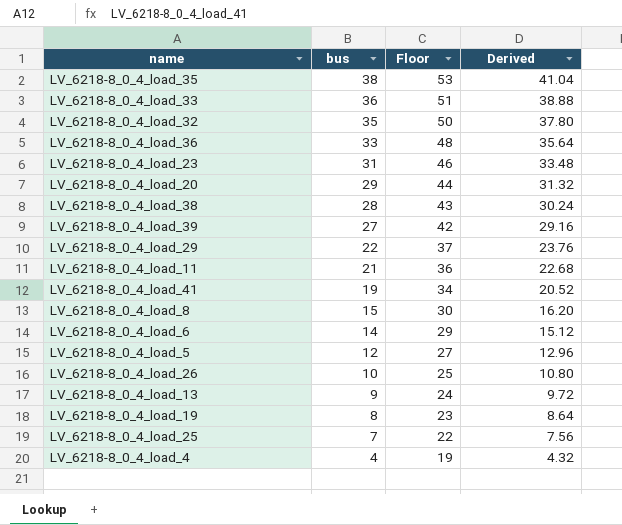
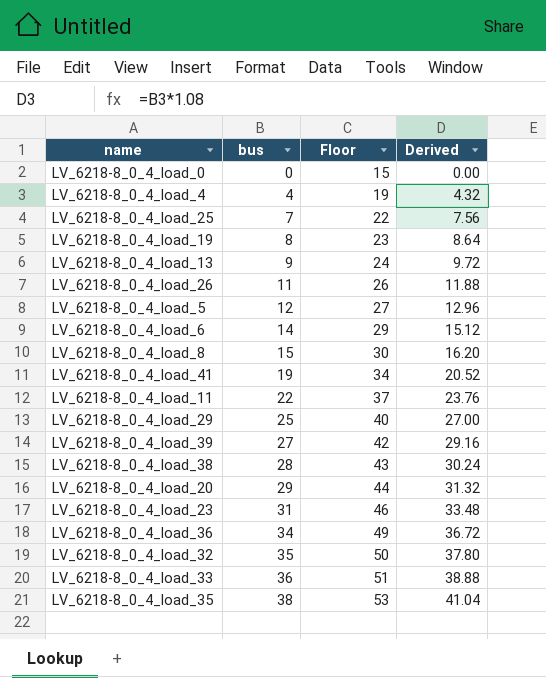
row order: bus descending -> bus ascending
row LV_6218-8_0_4_load_0: none -> 0 | 15 | 0.00
LV_6218-8_0_4_load_26 | bus: 10 -> 11
LV_6218-8_0_4_load_26 | Floor: 25 -> 26
LV_6218-8_0_4_load_26 | Derived: 10.80 -> 11.88
LV_6218-8_0_4_load_11 | bus: 21 -> 22
LV_6218-8_0_4_load_11 | Floor: 36 -> 37
LV_6218-8_0_4_load_11 | Derived: 22.68 -> 23.76
LV_6218-8_0_4_load_29 | bus: 22 -> 25
LV_6218-8_0_4_load_29 | Floor: 37 -> 40
LV_6218-8_0_4_load_29 | Derived: 23.76 -> 27.00
LV_6218-8_0_4_load_36 | bus: 33 -> 34
LV_6218-8_0_4_load_36 | Floor: 48 -> 49
LV_6218-8_0_4_load_36 | Derived: 35.64 -> 36.72

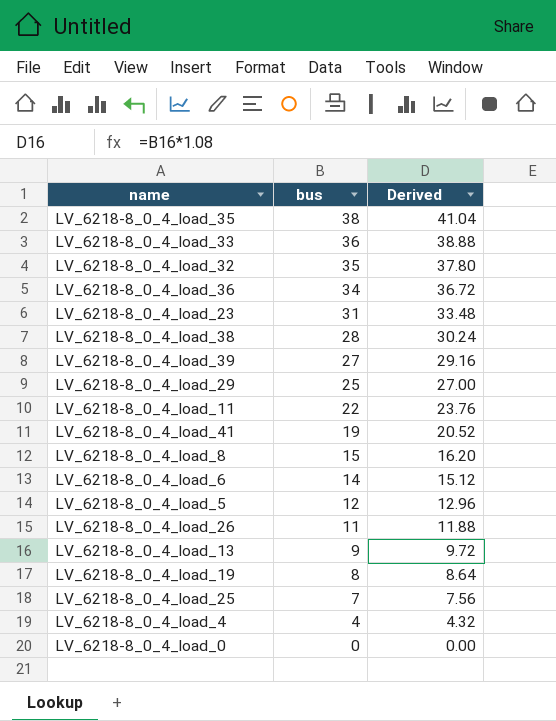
row order: bus ascending -> bus descending
column Floor | formula: [bus] + 15 -> none
row LV_6218-8_0_4_load_20: 29 | 44 | 31.32 -> none

